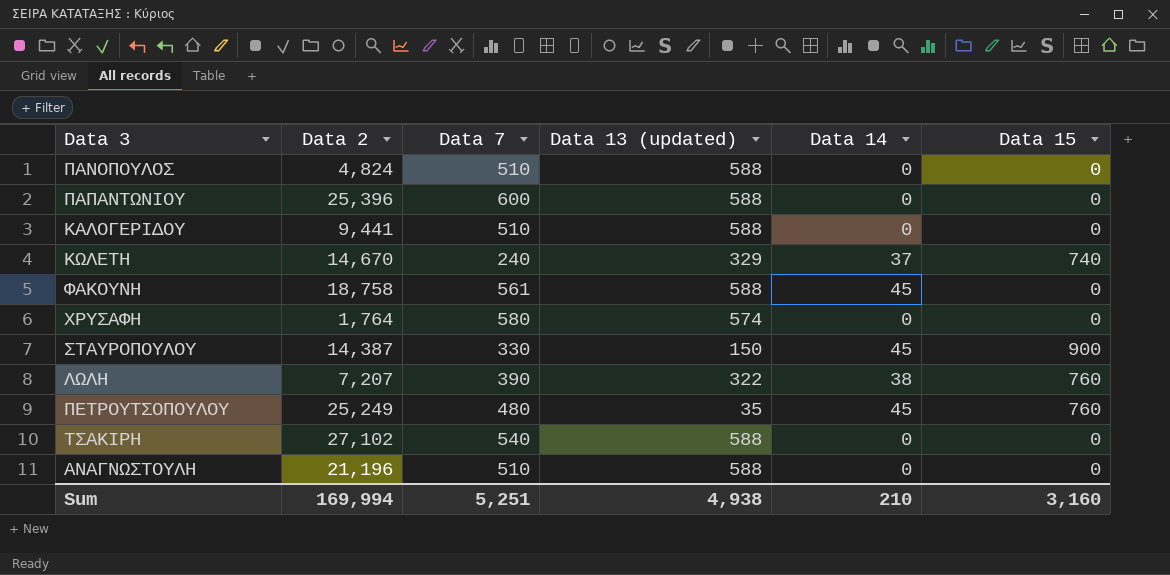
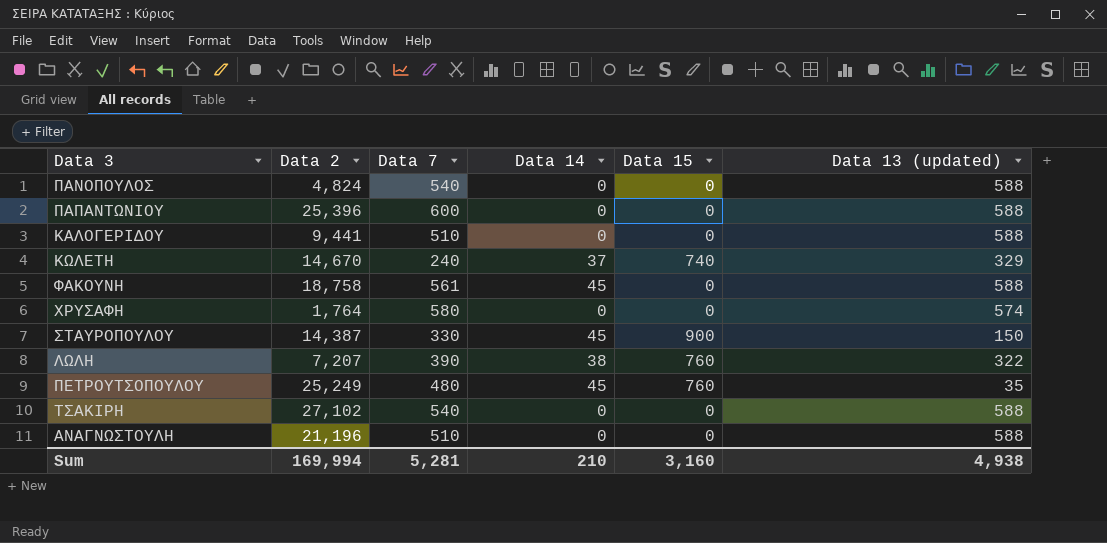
column Data 13 (updated) | position: 4 -> 6
ΠΑΝΟΠΟΥΛΟΣ | Data 7: 510 -> 540
Sum | Data 7: 5,251 -> 5,281

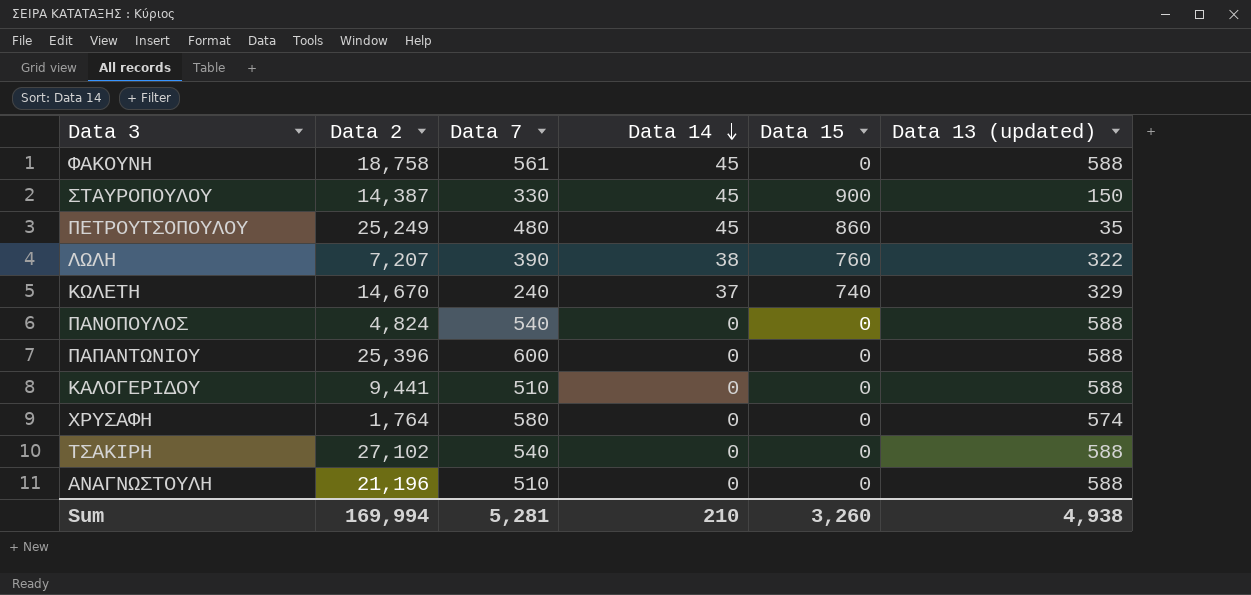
row order: none -> Data 14 descending
ΠΕΤΡΟΥΤΣΟΠΟΥΛΟΥ | Data 15: 760 -> 860
Sum | Data 15: 3,160 -> 3,260

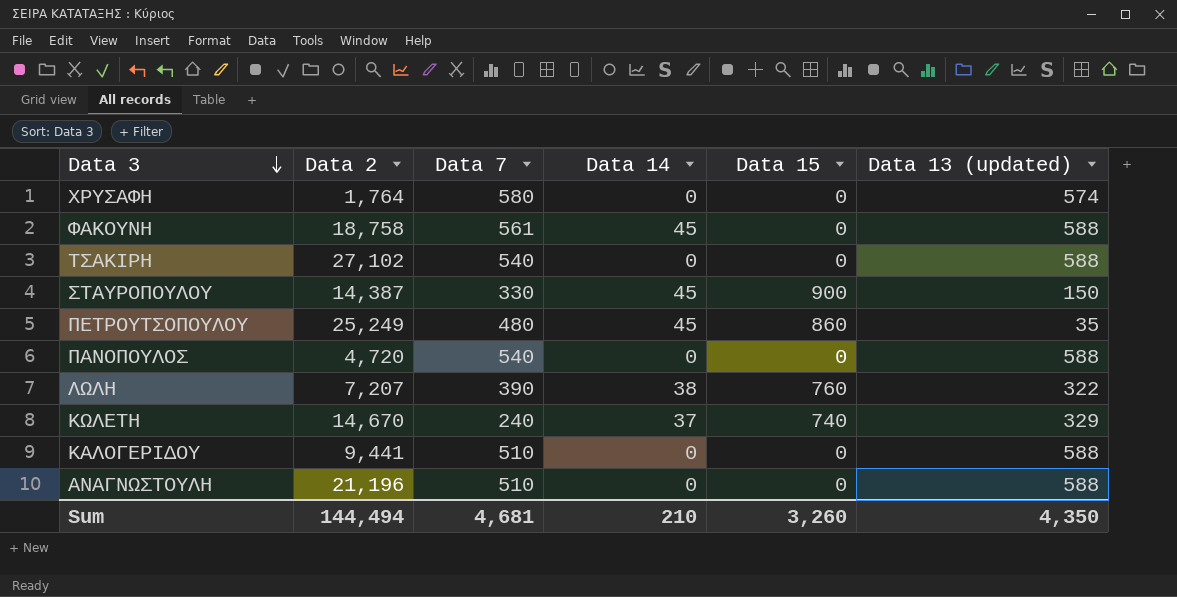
row order: Data 14 descending -> Data 3 descending
row ΠΑΠΑΝΤΩΝΙΟΥ: 25,396 | 600 | 0 | 0 | 588 -> none
ΠΑΝΟΠΟΥΛΟΣ | Data 2: 4,824 -> 4,720
Sum | Data 2: 169,994 -> 144,494
Sum | Data 7: 5,281 -> 4,681
Sum | Data 13 (updated): 4,938 -> 4,350

